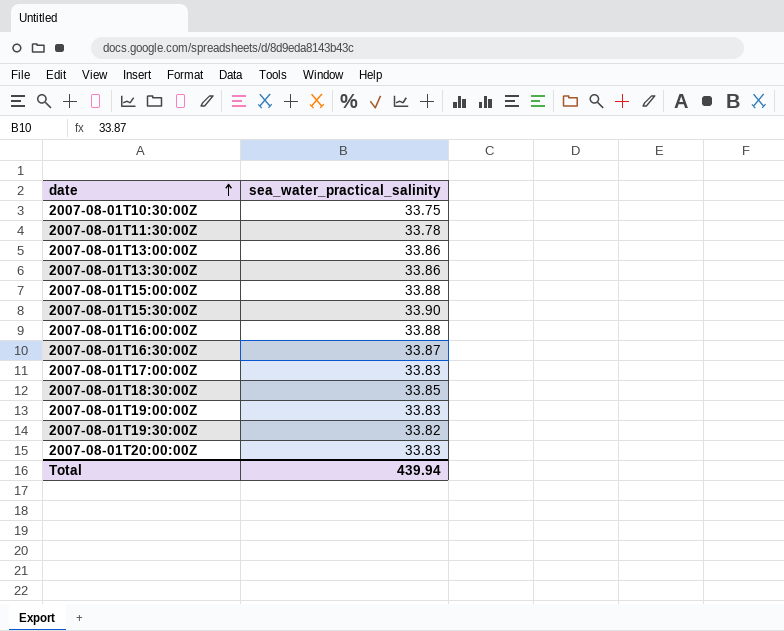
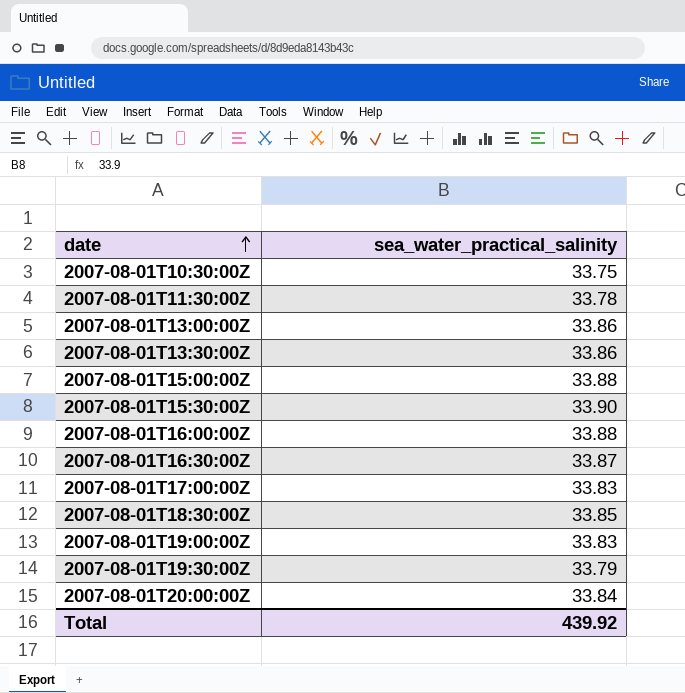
2007-08-01T19:30:00Z | sea_water_practical_salinity: 33.82 -> 33.79
2007-08-01T20:00:00Z | sea_water_practical_salinity: 33.83 -> 33.84
Total | sea_water_practical_salinity: 439.94 -> 439.92

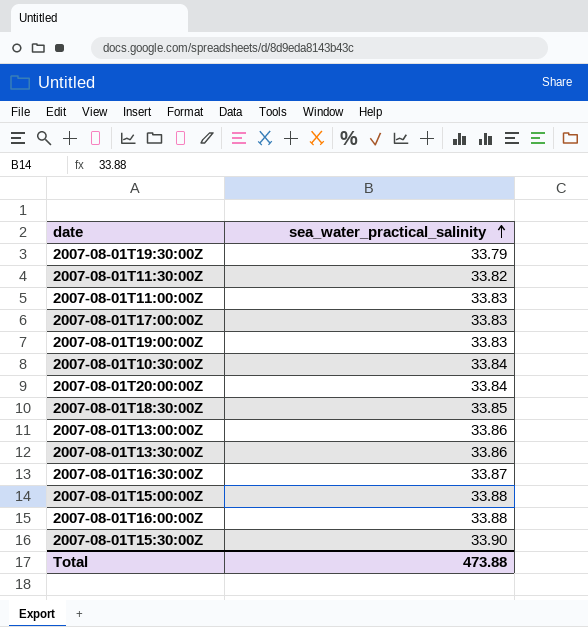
row order: date ascending -> sea_water_practical_salinity ascending
2007-08-01T11:30:00Z | sea_water_practical_salinity: 33.78 -> 33.82
row 2007-08-01T11:00:00Z: none -> 33.83
2007-08-01T10:30:00Z | sea_water_practical_salinity: 33.75 -> 33.84
Total | sea_water_practical_salinity: 439.92 -> 473.88

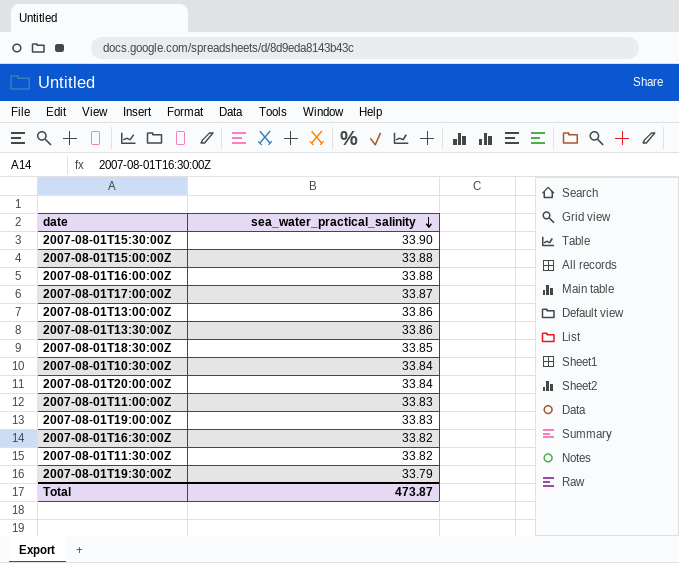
row order: sea_water_practical_salinity ascending -> sea_water_practical_salinity descending
2007-08-01T17:00:00Z | sea_water_practical_salinity: 33.83 -> 33.87
2007-08-01T16:30:00Z | sea_water_practical_salinity: 33.87 -> 33.82
Total | sea_water_practical_salinity: 473.88 -> 473.87

